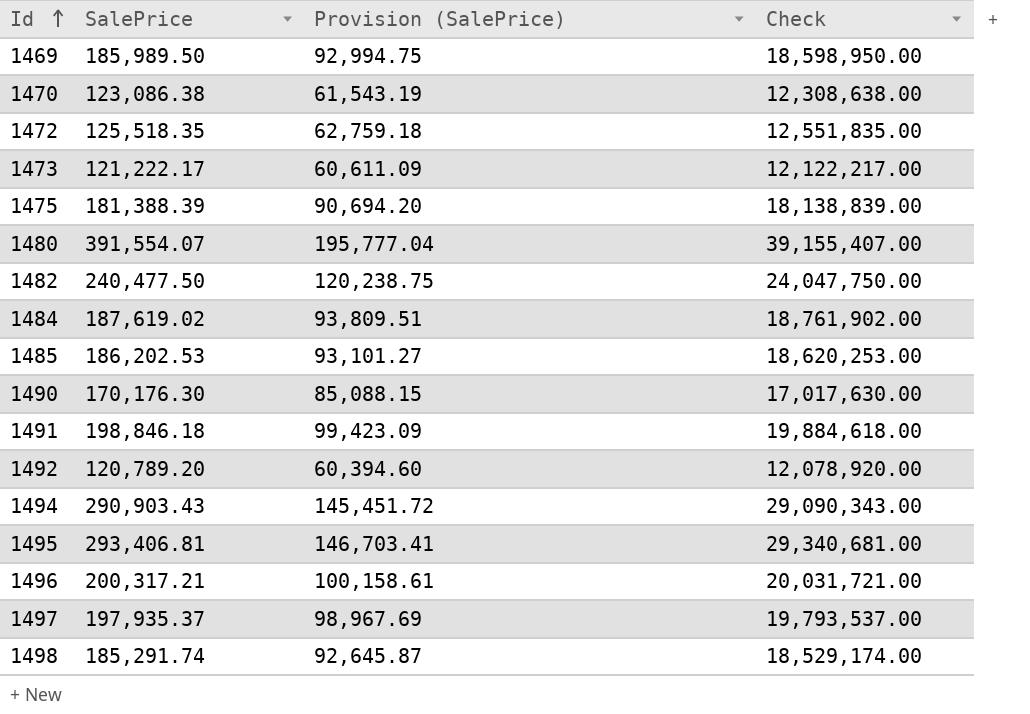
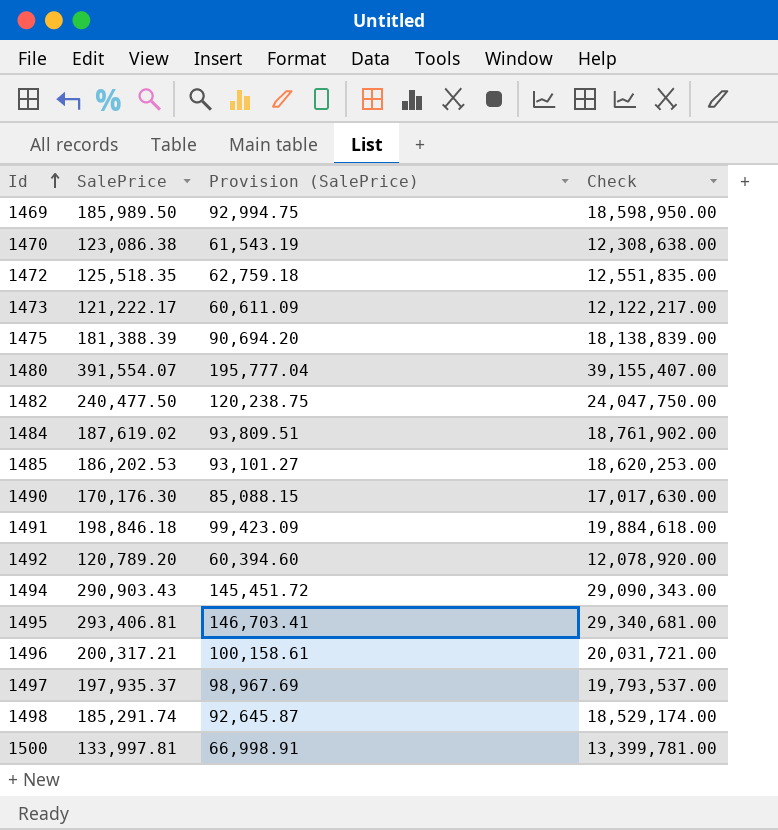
row 1500: none -> 133,997.81 | 66,998.91 | 13,399,781.00

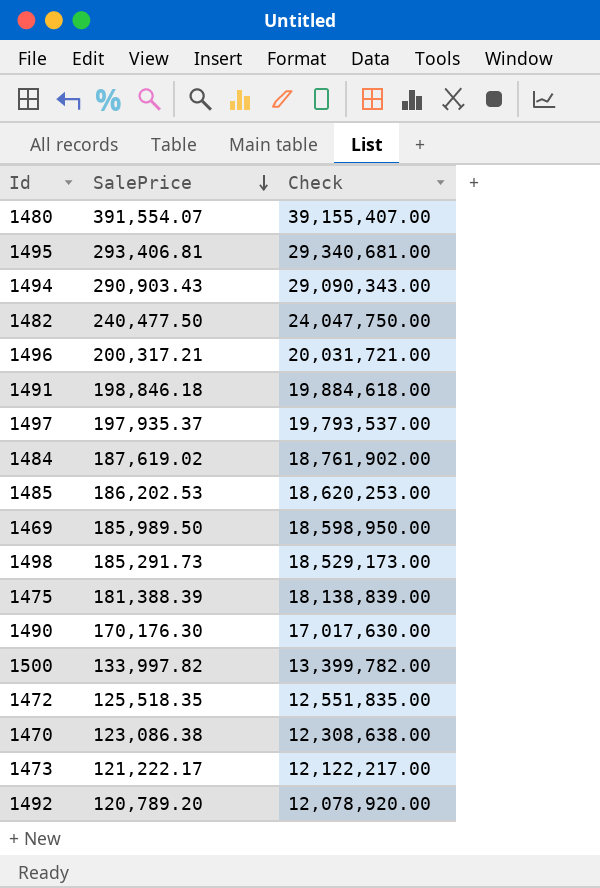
row order: Id ascending -> SalePrice descending
column Provision (SalePrice) | formula: [SalePrice] * 0.5 -> none
1498 | SalePrice: 185,291.74 -> 185,291.73
1498 | Check: 18,529,174.00 -> 18,529,173.00
1500 | SalePrice: 133,997.81 -> 133,997.82
1500 | Check: 13,399,781.00 -> 13,399,782.00

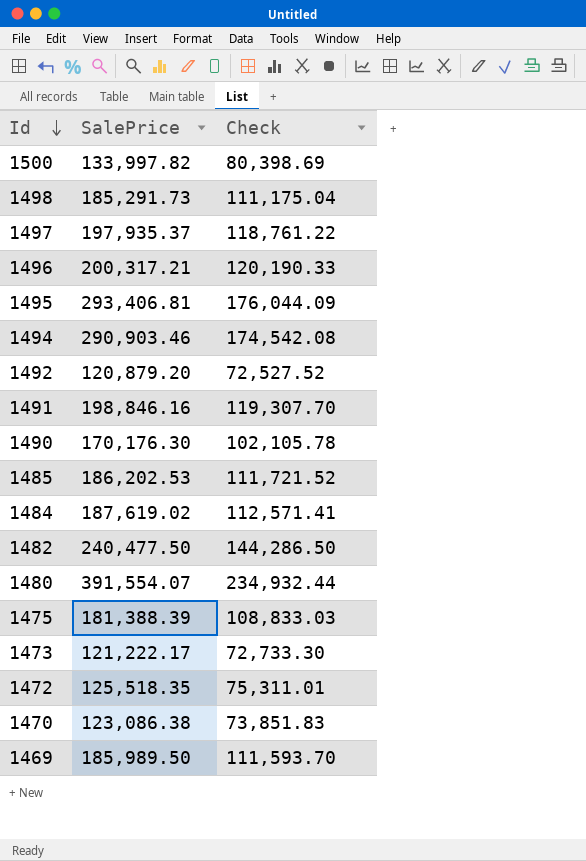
row order: SalePrice descending -> Id descending
column Check | formula: [SalePrice] * 100 -> [SalePrice] * 0.6
1494 | SalePrice: 290,903.43 -> 290,903.46
1492 | SalePrice: 120,789.20 -> 120,879.20
1491 | SalePrice: 198,846.18 -> 198,846.16

